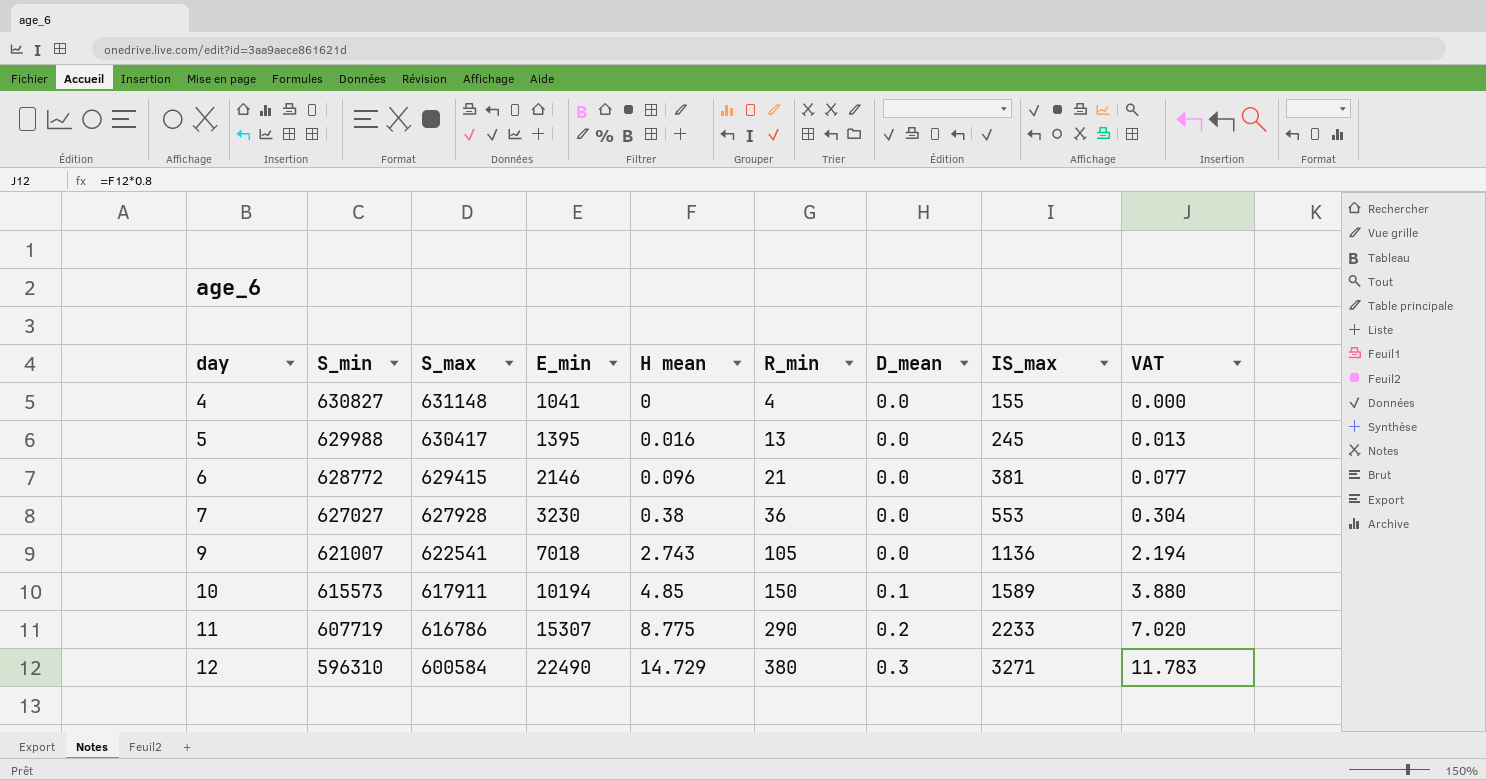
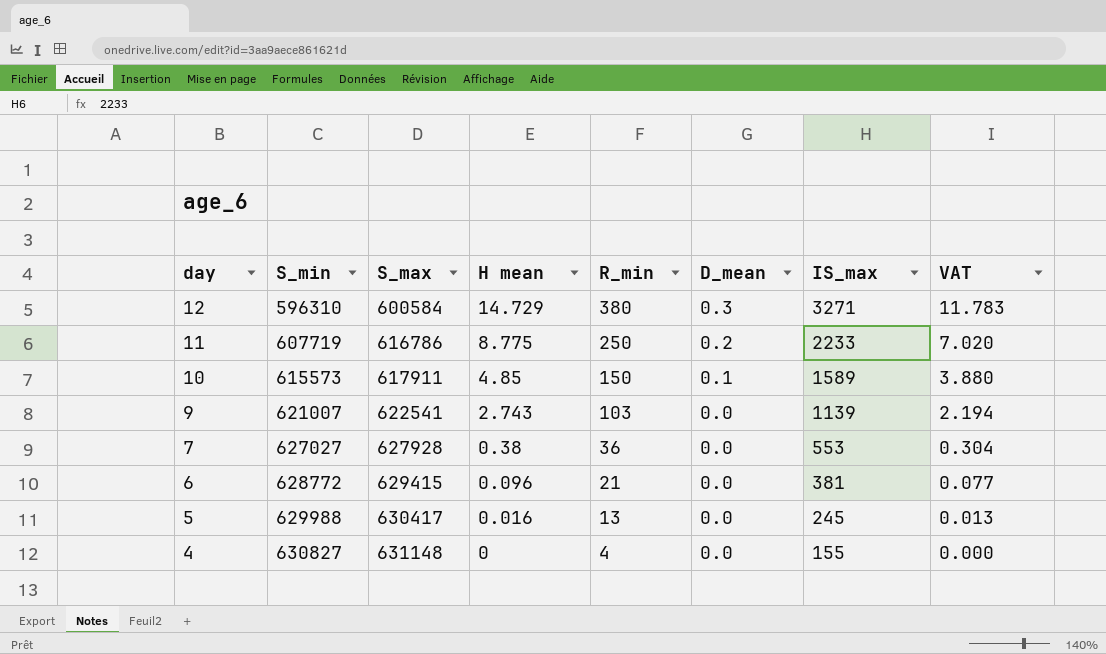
row order: day ascending -> day descending
column E_min | position: 4 -> none
11 | R_min: 290 -> 250
9 | R_min: 105 -> 103
9 | IS_max: 1136 -> 1139

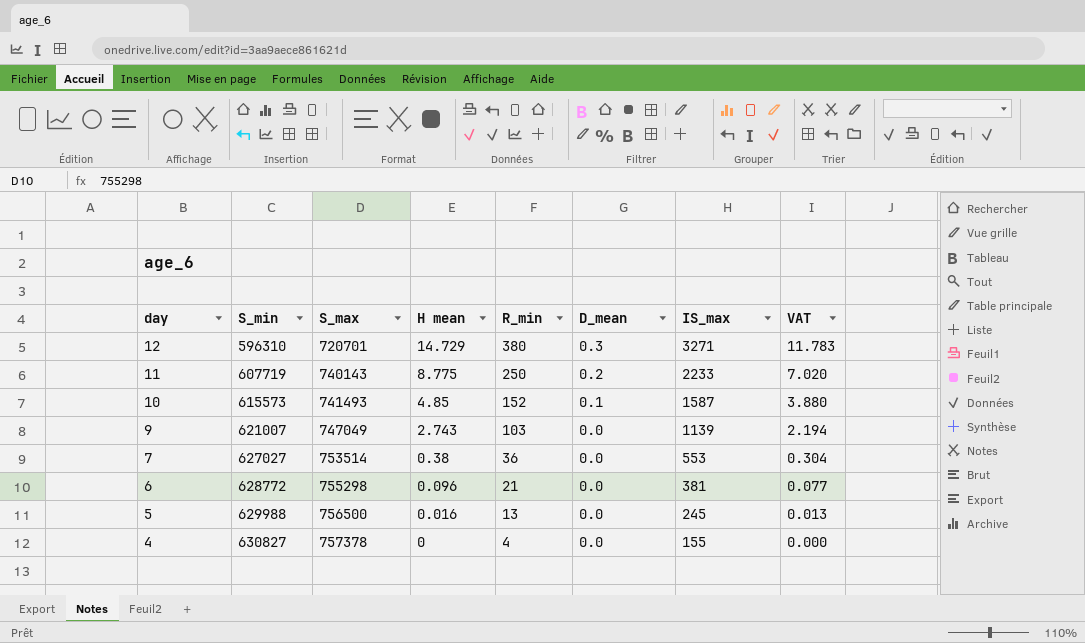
12 | S_max: 600584 -> 720701
11 | S_max: 616786 -> 740143
10 | S_max: 617911 -> 741493
10 | R_min: 150 -> 152
10 | IS_max: 1589 -> 1587
9 | S_max: 622541 -> 747049
7 | S_max: 627928 -> 753514
6 | S_max: 629415 -> 755298
5 | S_max: 630417 -> 756500
4 | S_max: 631148 -> 757378

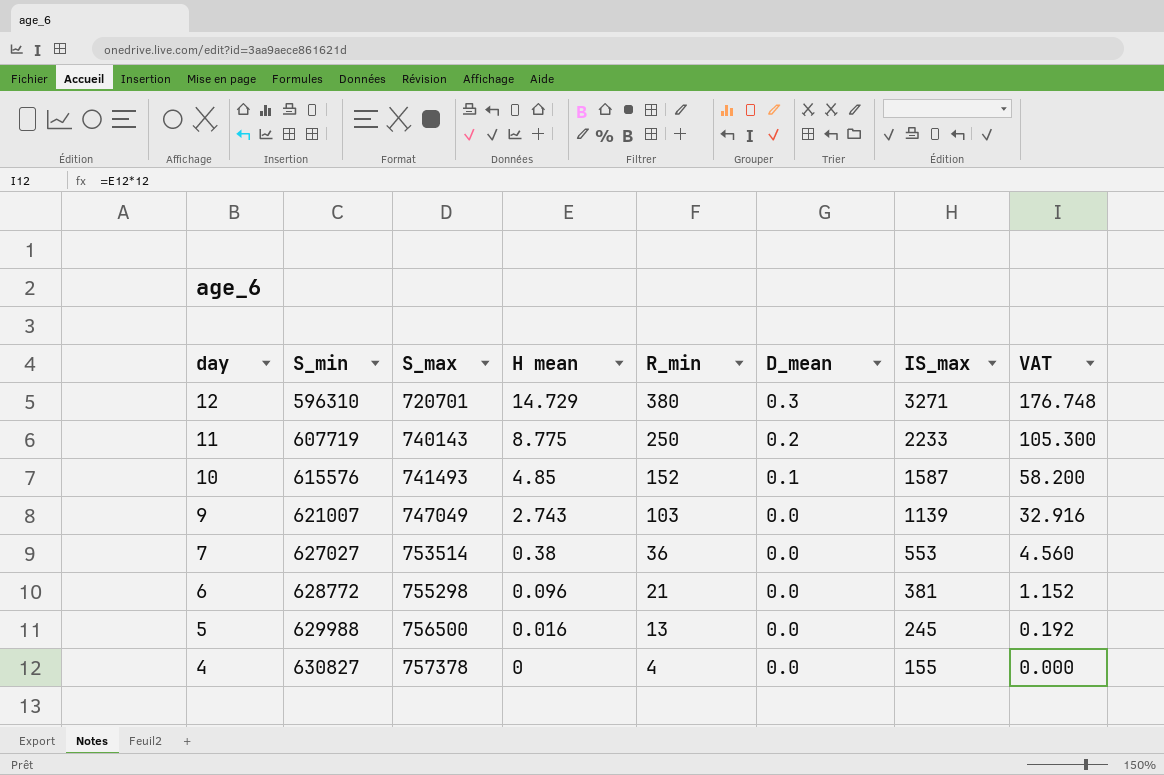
column VAT | formula: [H mean] * 0.8 -> [H mean] * 12
10 | S_min: 615573 -> 615576

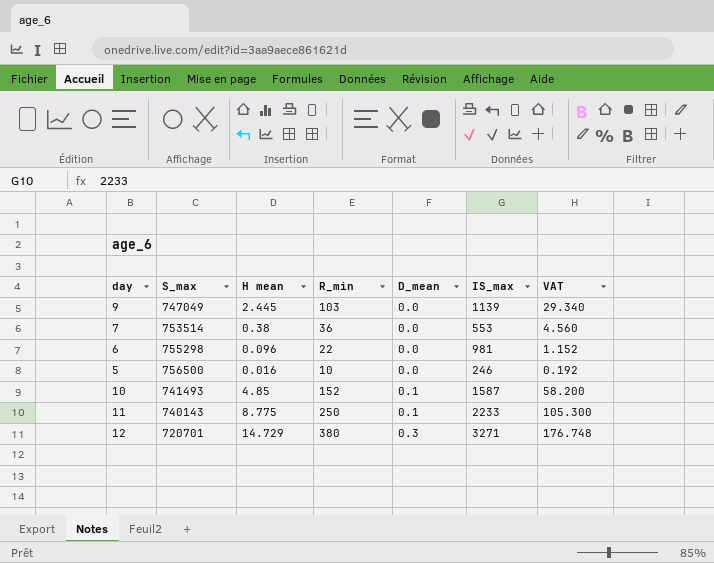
row order: day descending -> D_mean ascending
column S_min | position: 2 -> none
row 4: 630827 | 757378 | 0 | 4 | 0.0 | 155 | 0.000 -> none
9 | H mean: 2.743 -> 2.445
9 | VAT: 32.916 -> 29.340
6 | R_min: 21 -> 22
6 | IS_max: 381 -> 981
5 | R_min: 13 -> 10
5 | IS_max: 245 -> 246
11 | D_mean: 0.2 -> 0.1

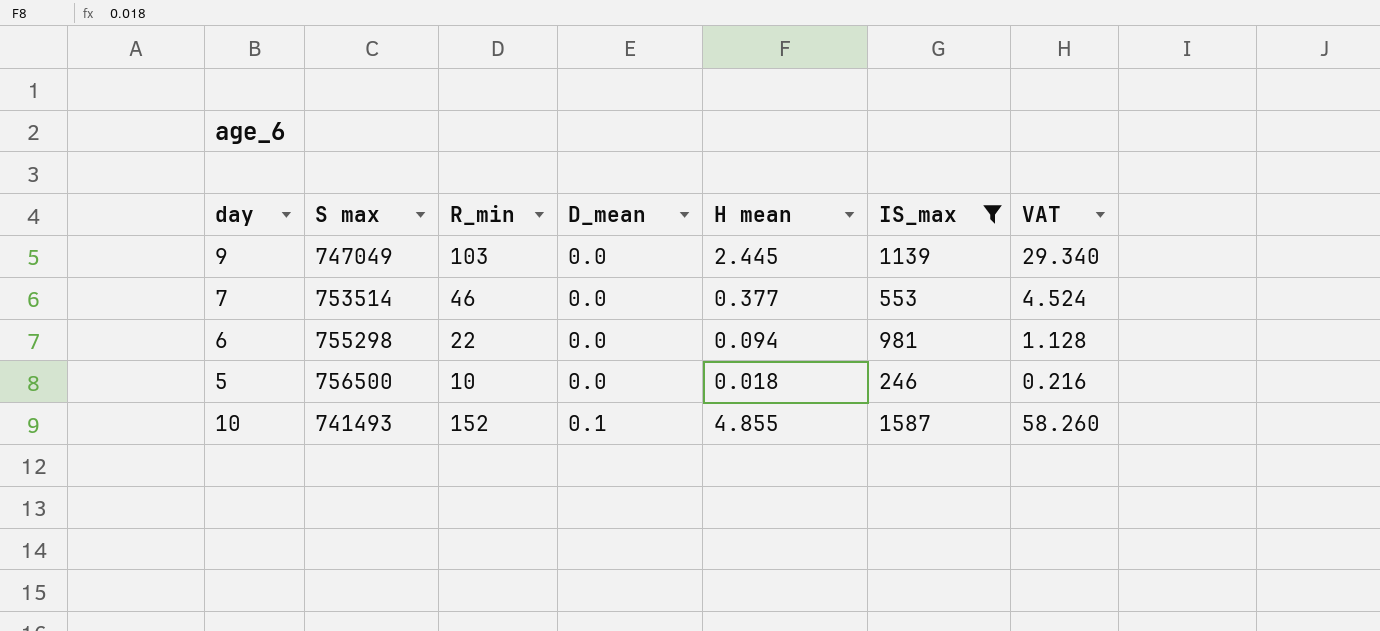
filter: none -> IS_max <= 1587
column name: S_max -> S max
column H mean | position: 3 -> 5
7 | R_min: 36 -> 46
7 | H mean: 0.38 -> 0.377
7 | VAT: 4.560 -> 4.524
6 | H mean: 0.096 -> 0.094
6 | VAT: 1.152 -> 1.128
5 | H mean: 0.016 -> 0.018
5 | VAT: 0.192 -> 0.216
10 | H mean: 4.85 -> 4.855
10 | VAT: 58.200 -> 58.260

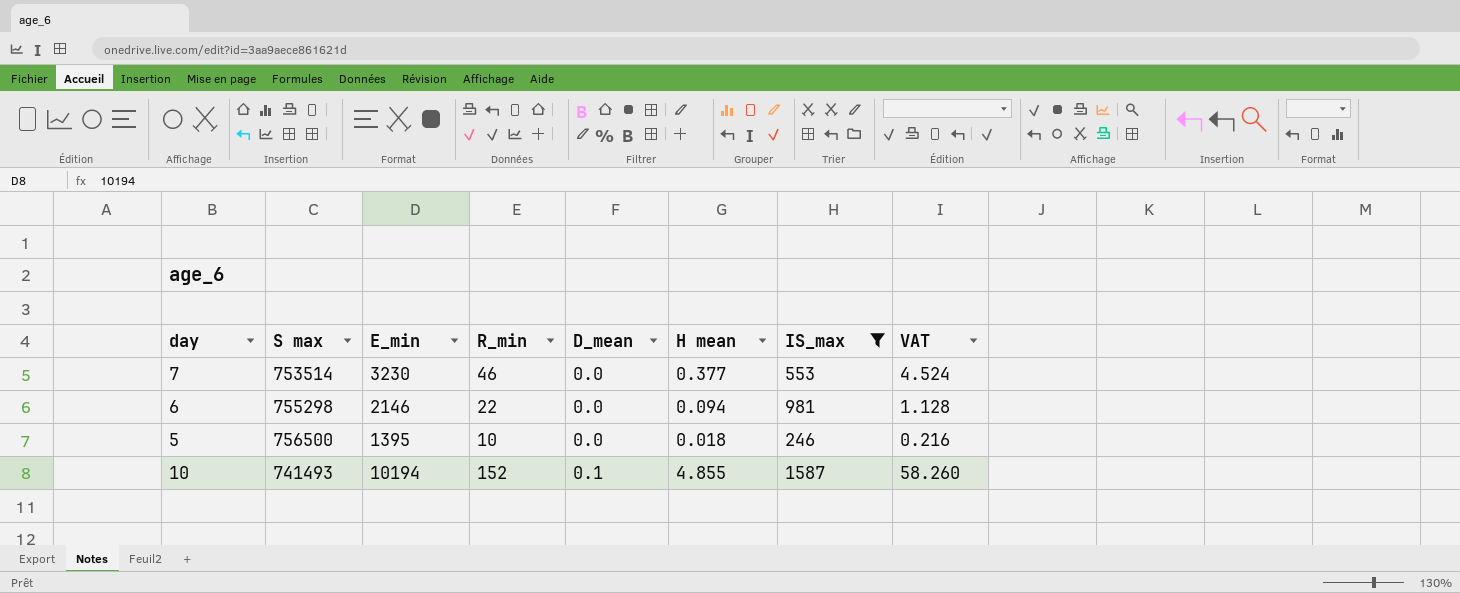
column E_min | position: none -> 3
row 9: 747049 | 103 | 0.0 | 2.445 | 1139 | 29.340 -> none

